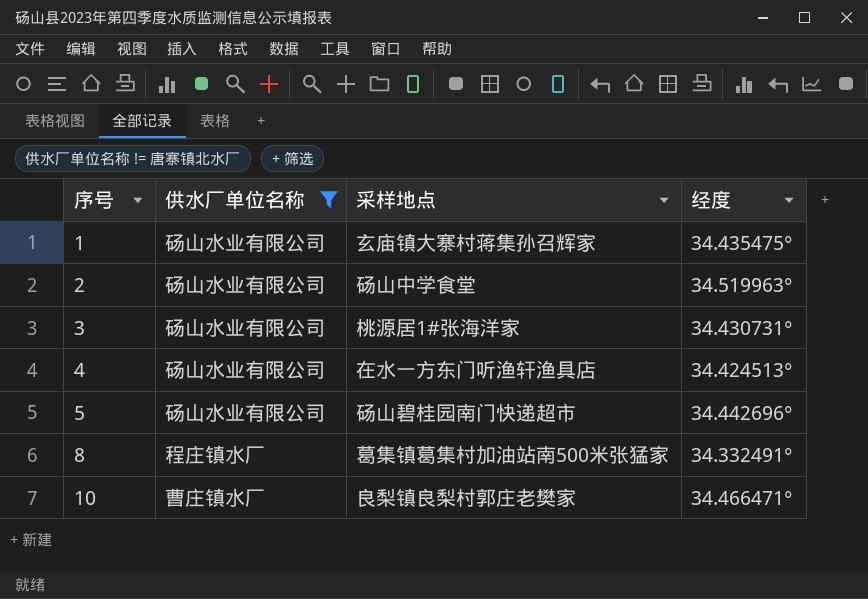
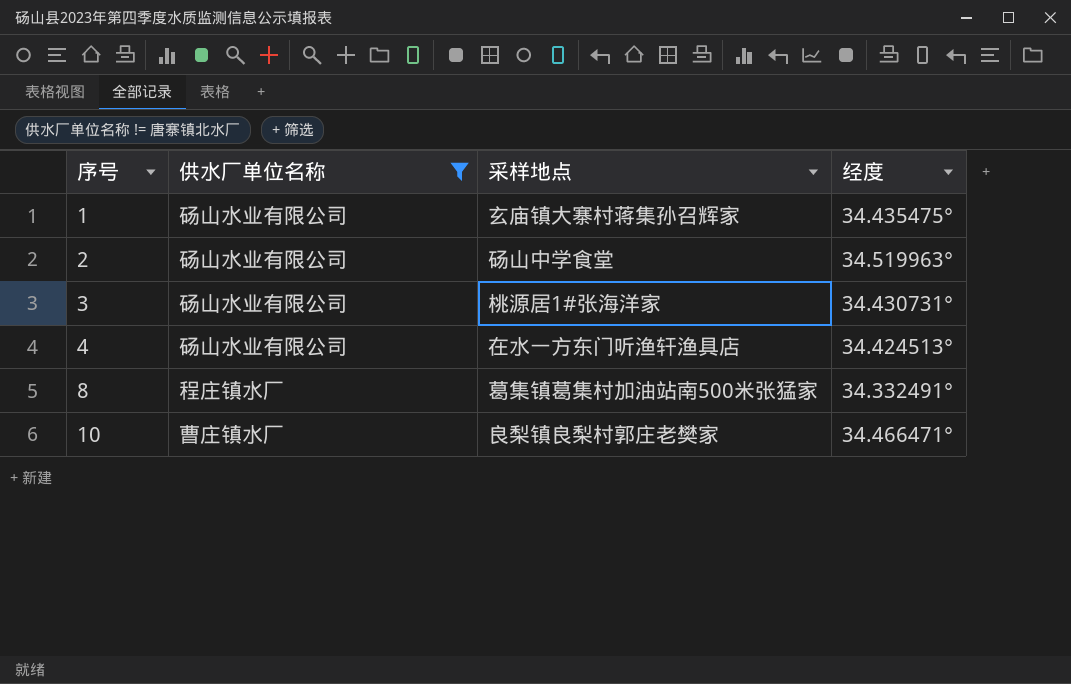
row 5: 砀山水业有限公司 | 砀山碧桂园南门快递超市 | 34.442696° -> none

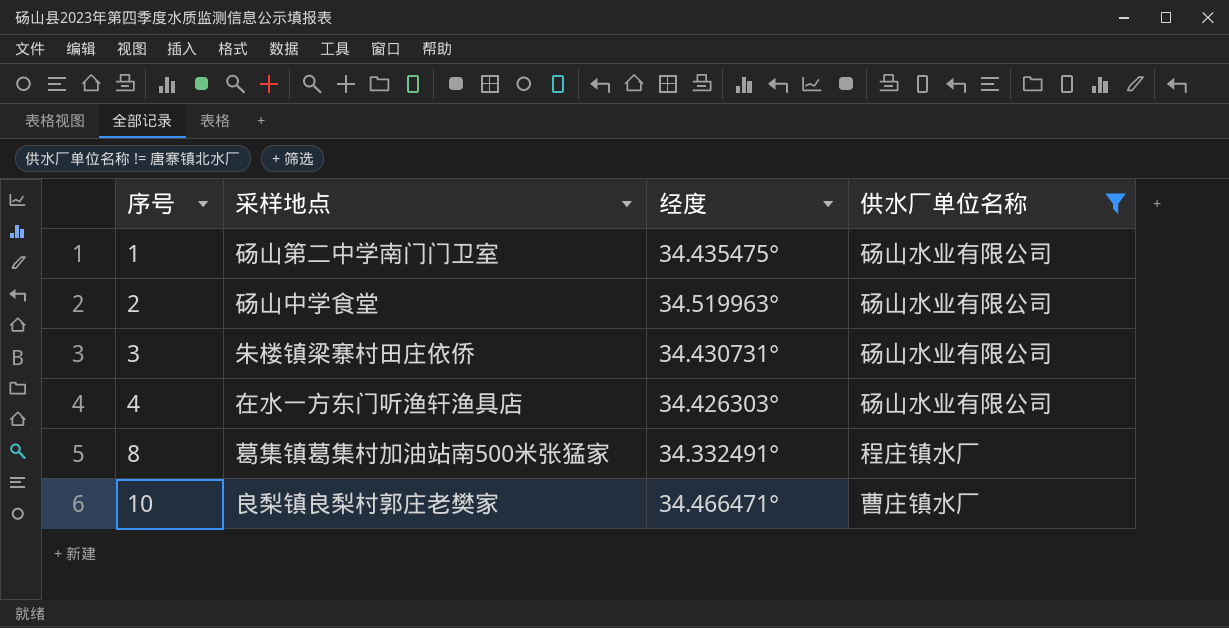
column 供水厂单位名称 | position: 2 -> 4
1 | 采样地点: 玄庙镇大寨村蒋集孙召辉家 -> 砀山第二中学南门门卫室
3 | 采样地点: 桃源居1#张海洋家 -> 朱楼镇梁寨村田庄依侨
4 | 经度: 34.424513° -> 34.426303°

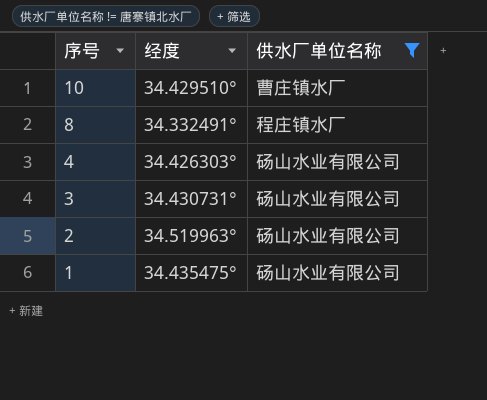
row order: 序号 ascending -> 序号 descending
column 采样地点 | position: 2 -> none
10 | 经度: 34.466471° -> 34.429510°

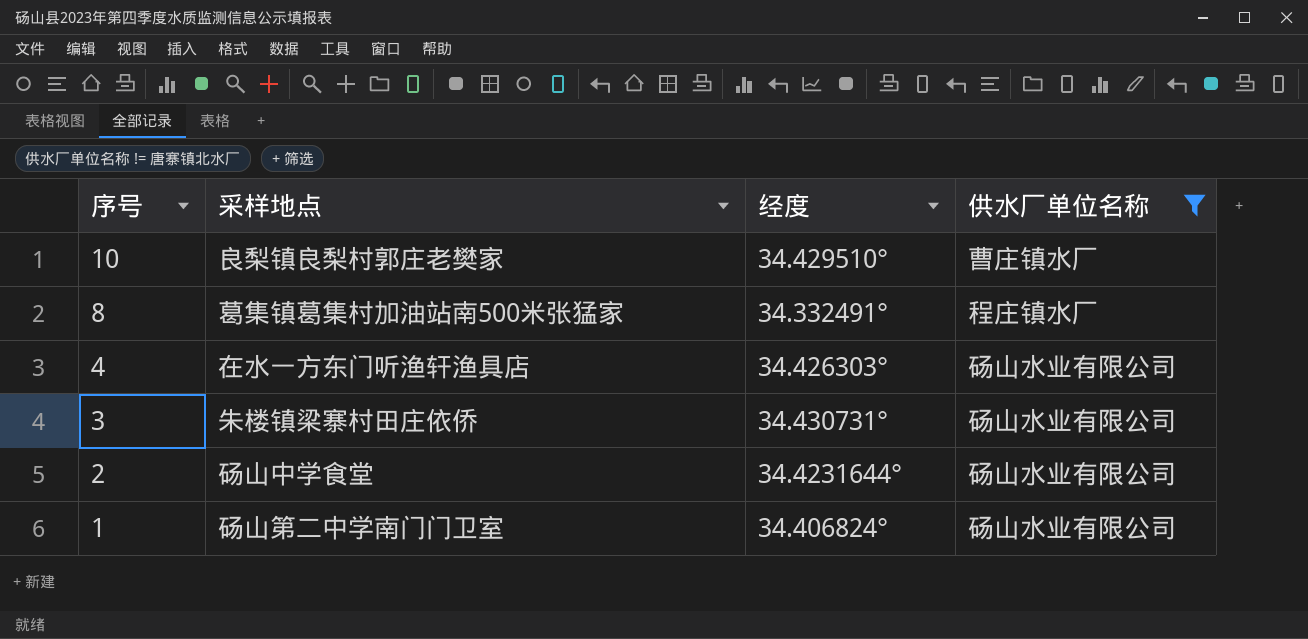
column 采样地点 | position: none -> 2
2 | 经度: 34.519963° -> 34.4231644°
1 | 经度: 34.435475° -> 34.406824°

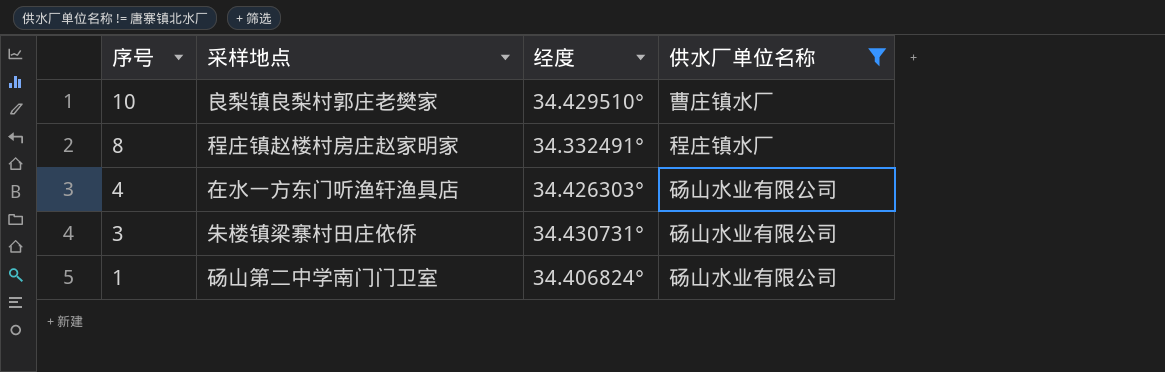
row 2: 砀山中学食堂 | 34.4231644° | 砀山水业有限公司 -> none
8 | 采样地点: 葛集镇葛集村加油站南500米张猛家 -> 程庄镇赵楼村房庄赵家明家

